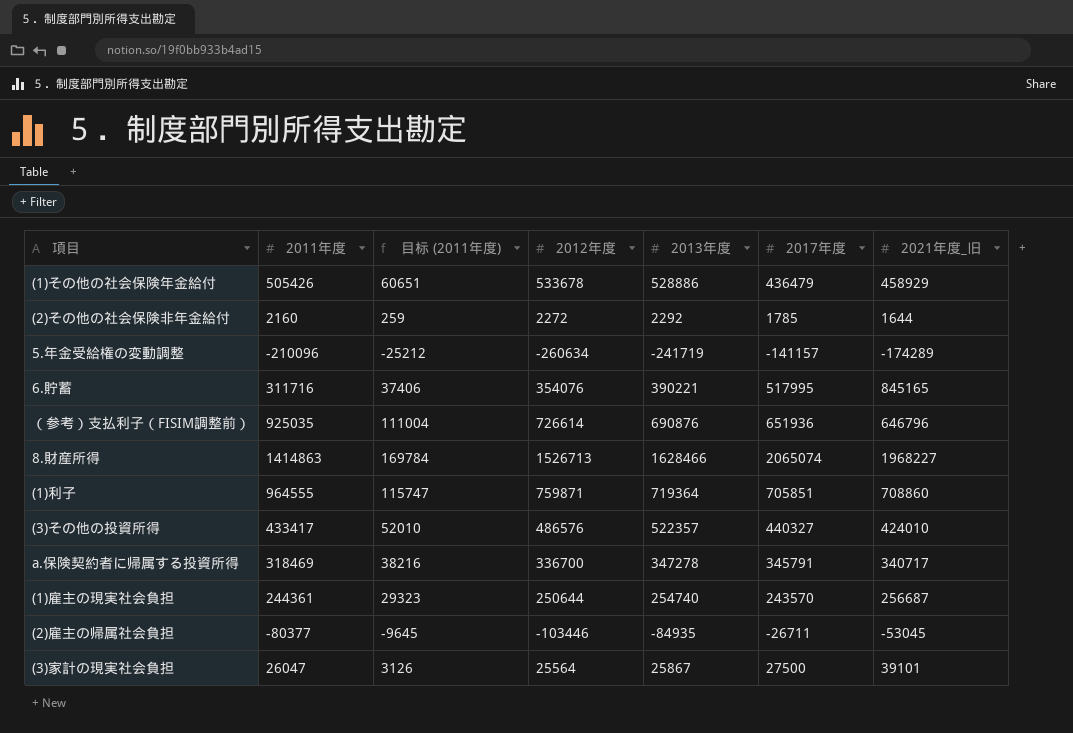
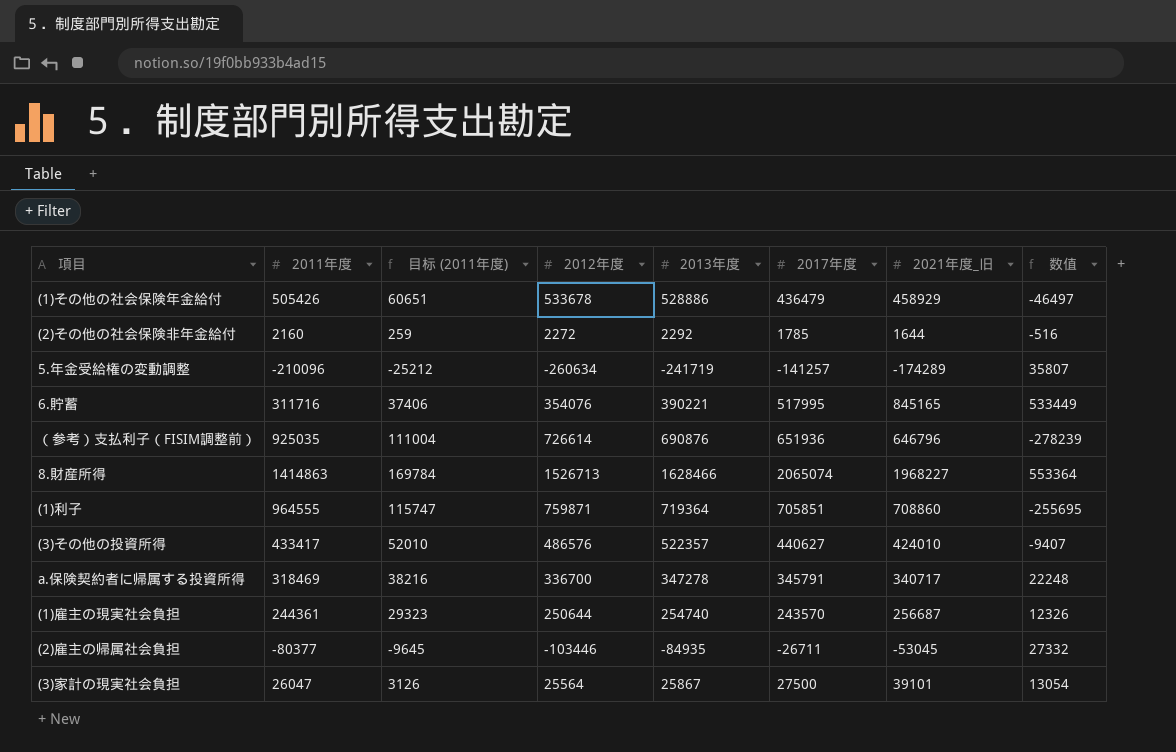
column 数值 | formula: none -> [2021年度_旧] - [2011年度]
5.年金受給権の変動調整 | 2017年度: -141157 -> -141257
(3)その他の投資所得 | 2017年度: 440327 -> 440627

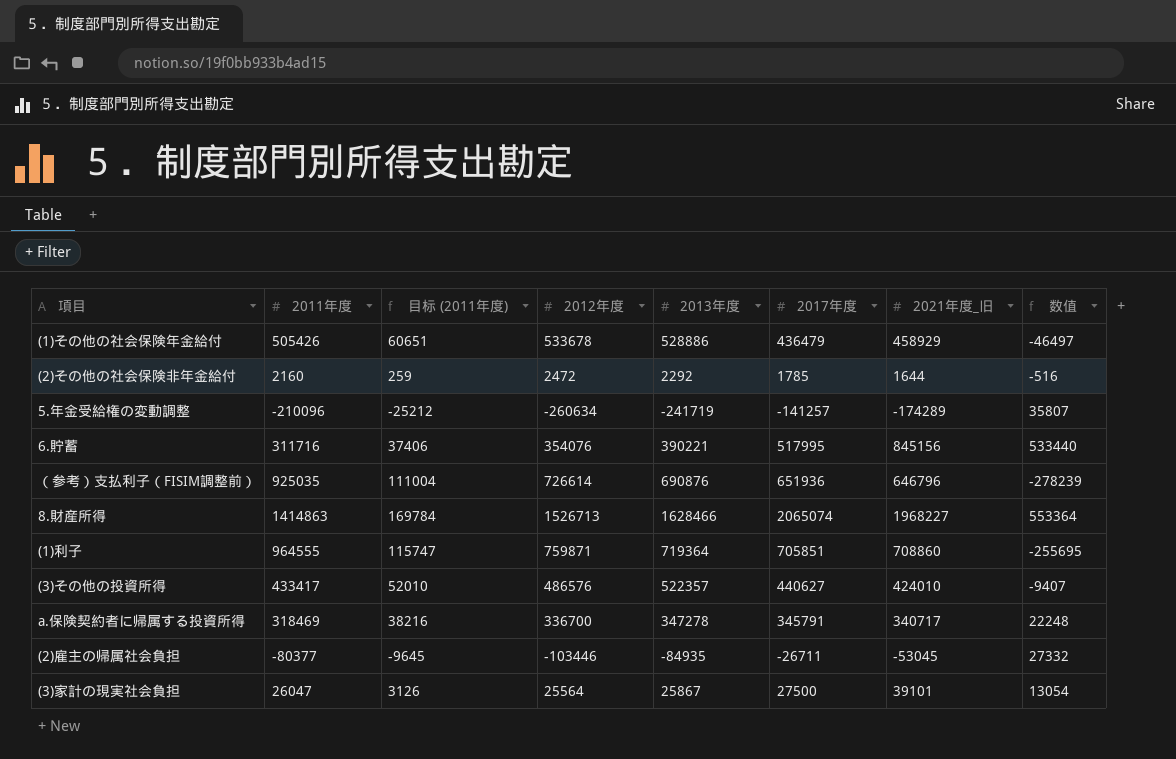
row (1)雇主の現実社会負担: 244361 | 29323 | 250644 | 254740 | 243570 | 256687 | 12326 -> none
(2)その他の社会保険非年金給付 | 2012年度: 2272 -> 2472
6.貯蓄 | 2021年度_旧: 845165 -> 845156
6.貯蓄 | 数值: 533449 -> 533440

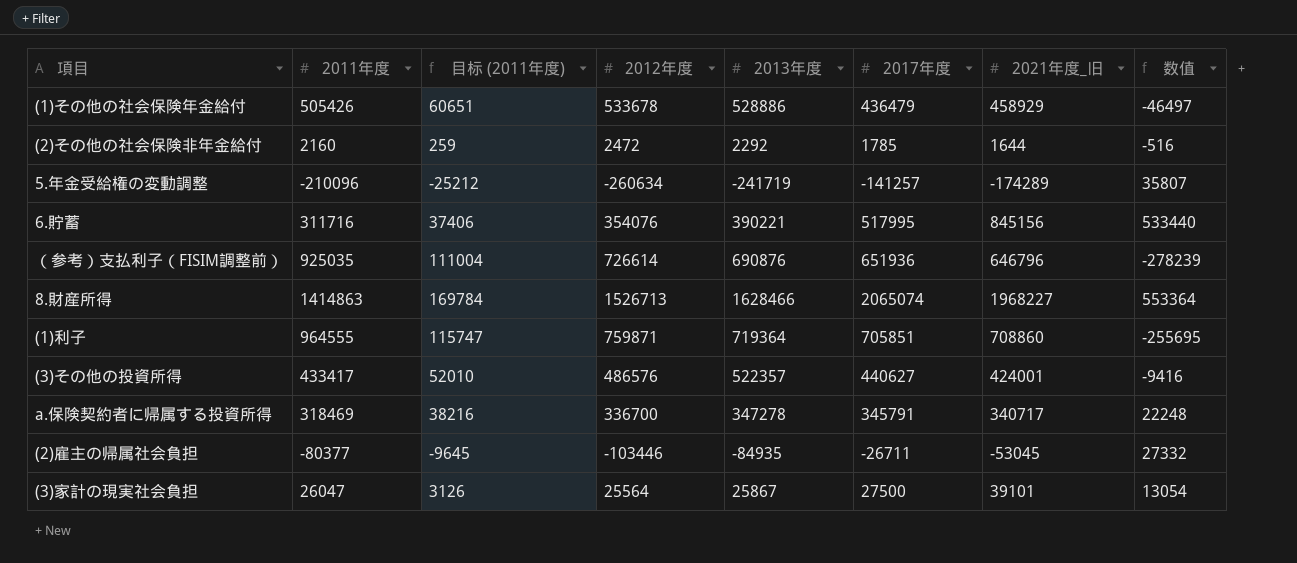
(3)その他の投資所得 | 2021年度_旧: 424010 -> 424001
(3)その他の投資所得 | 数值: -9407 -> -9416

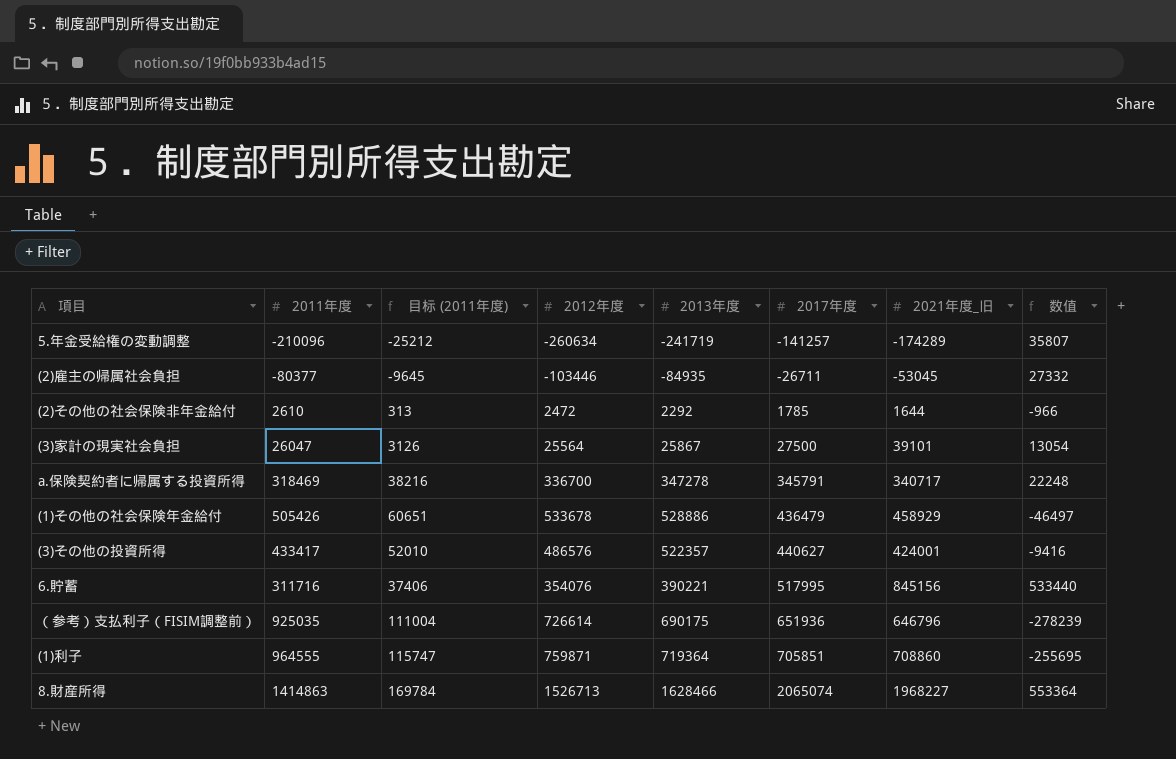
row order: none -> 2017年度 ascending
(2)その他の社会保険非年金給付 | 2011年度: 2160 -> 2610
(2)その他の社会保険非年金給付 | 目标 (2011年度): 259 -> 313
(2)その他の社会保険非年金給付 | 数值: -516 -> -966
（参考）支払利子（FISIM調整前） | 2013年度: 690876 -> 690175

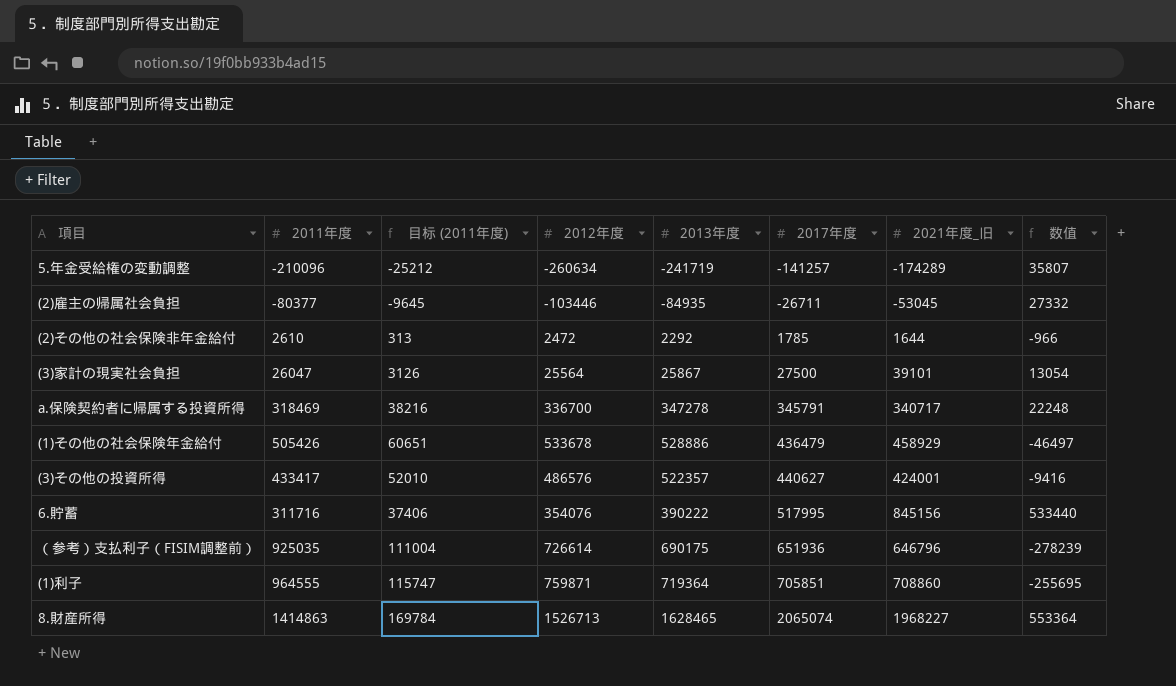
6.貯蓄 | 2013年度: 390221 -> 390222
8.財産所得 | 2013年度: 1628466 -> 1628465

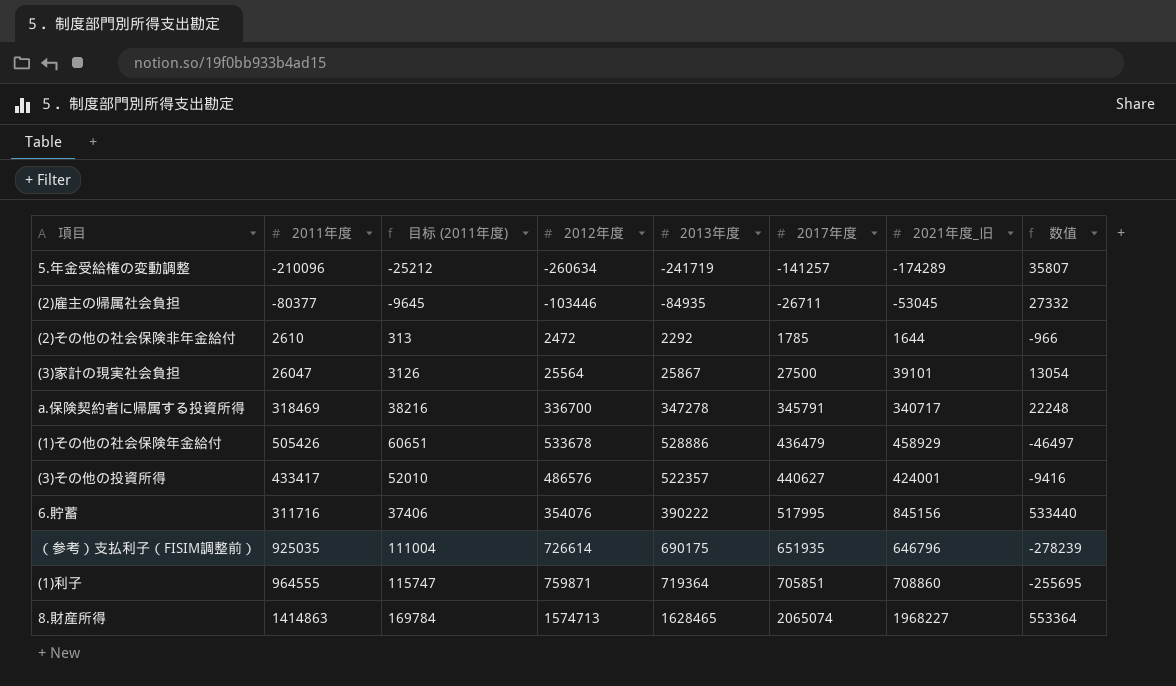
（参考）支払利子（FISIM調整前） | 2017年度: 651936 -> 651935
8.財産所得 | 2012年度: 1526713 -> 1574713

